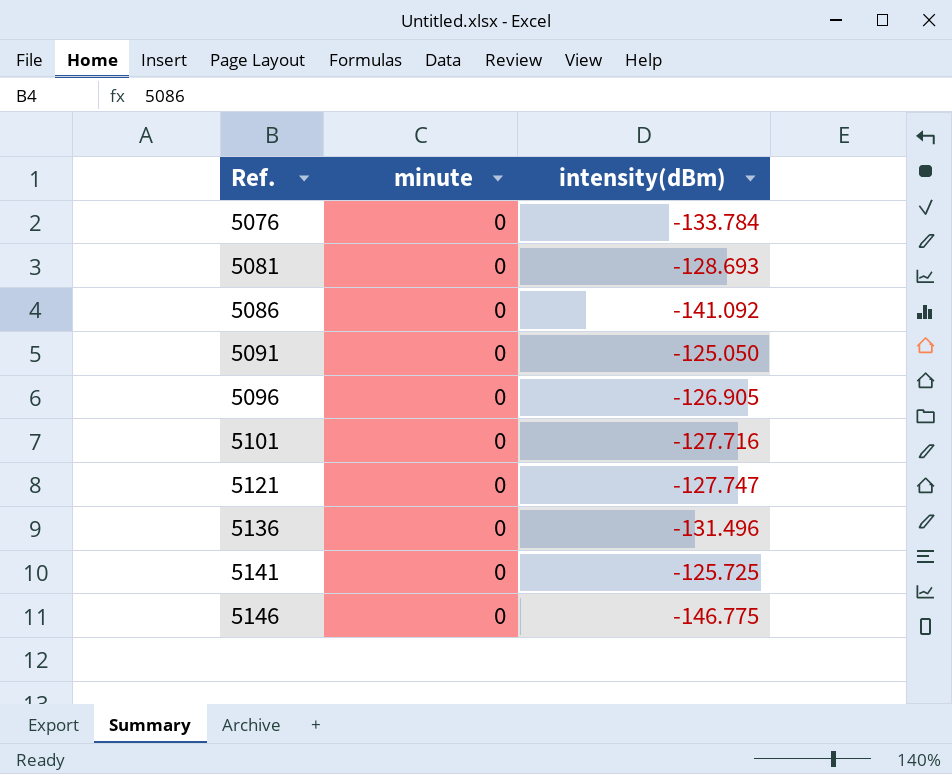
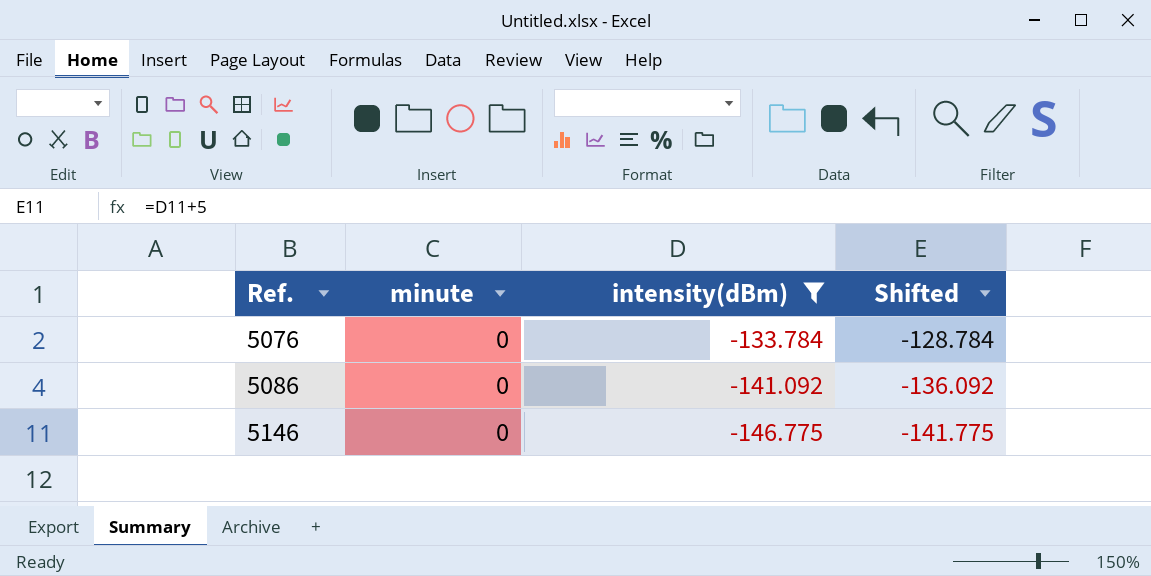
filter: none -> intensity(dBm) <= -133.784
column Shifted | formula: none -> [intensity(dBm)] + 5

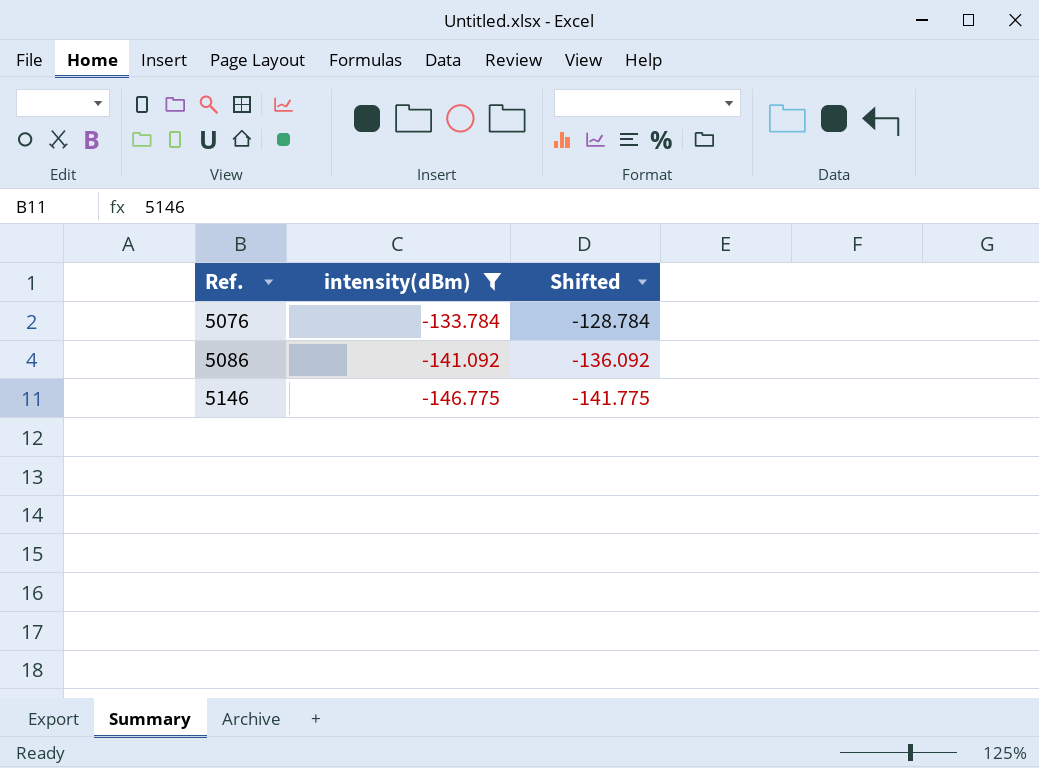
column minute | position: 2 -> none

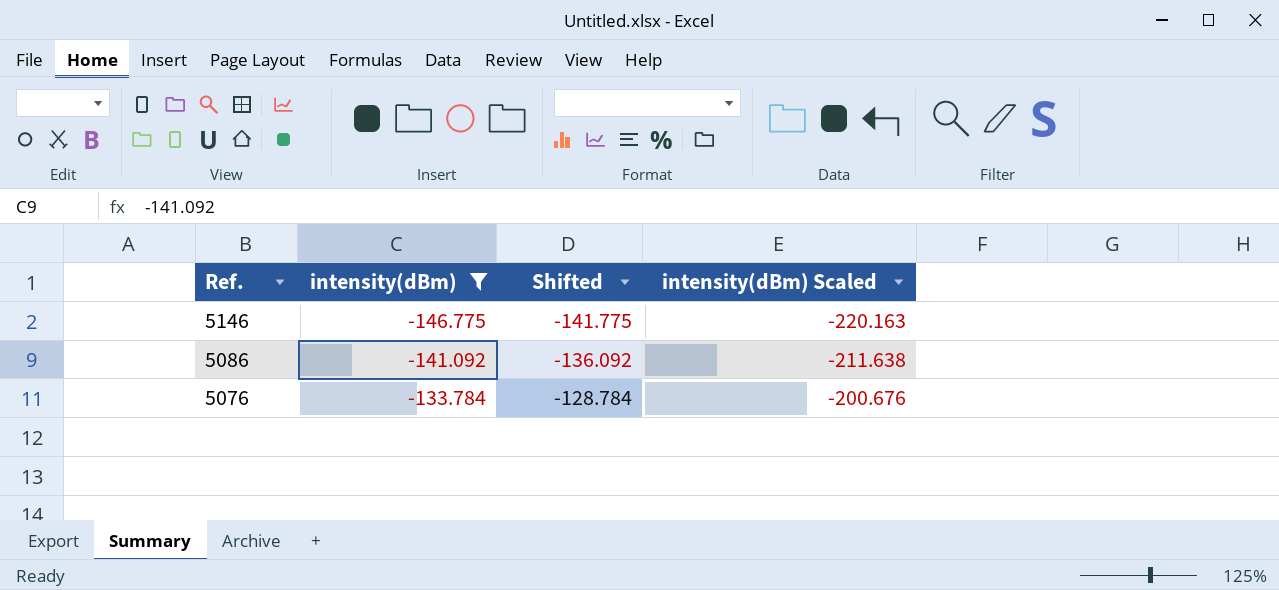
row order: Ref. ascending -> Ref. descending
column intensity(dBm) Scaled | formula: none -> [intensity(dBm)] * 1.5

